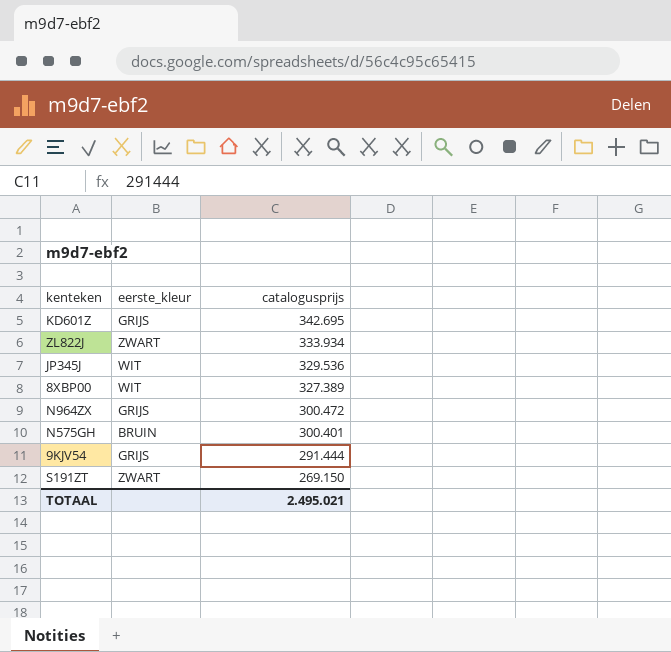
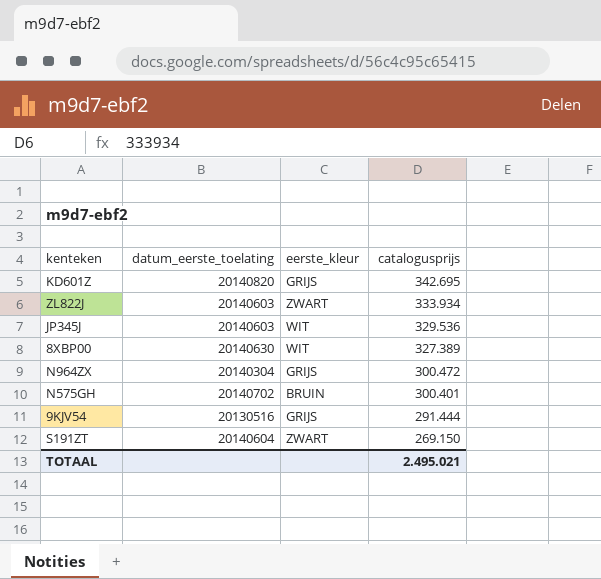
column datum_eerste_toelating | position: none -> 2

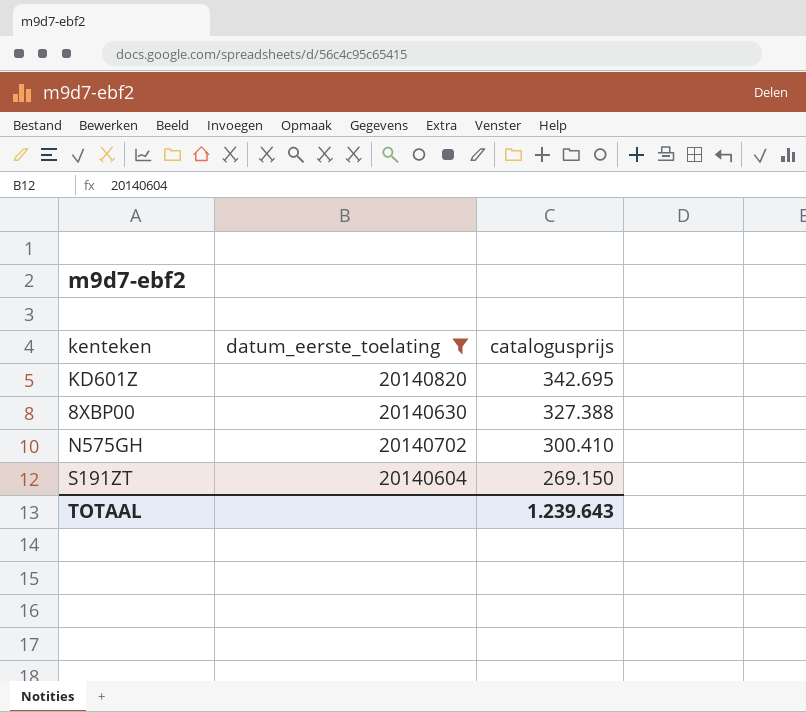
filter: none -> datum_eerste_toelating >= 20140604
column eerste_kleur | position: 3 -> none
8XBP00 | catalogusprijs: 327.389 -> 327.388
N575GH | catalogusprijs: 300.401 -> 300.410
TOTAAL | catalogusprijs: 2.495.021 -> 1.239.643

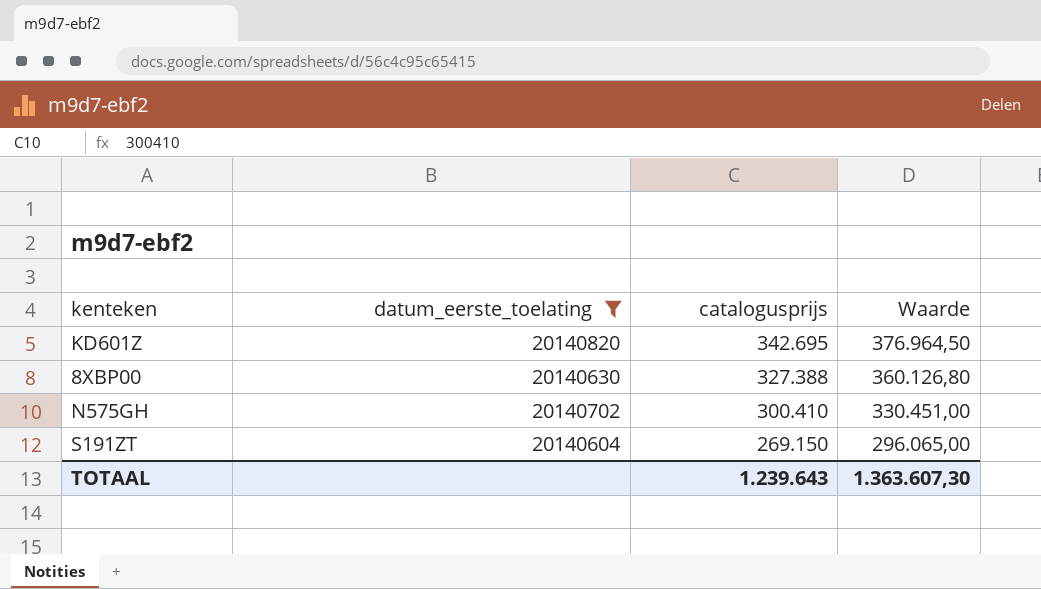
column Waarde | formula: none -> [catalogusprijs] * 1,1

